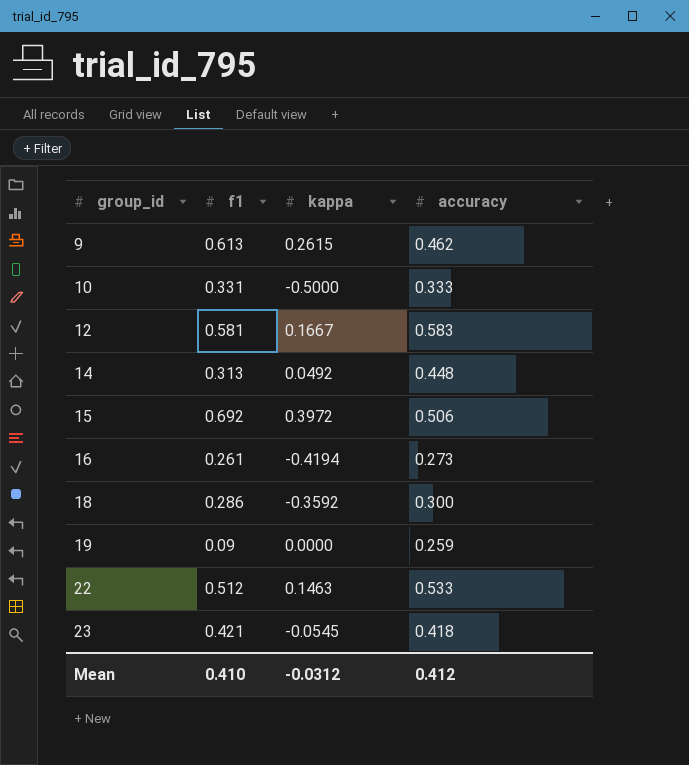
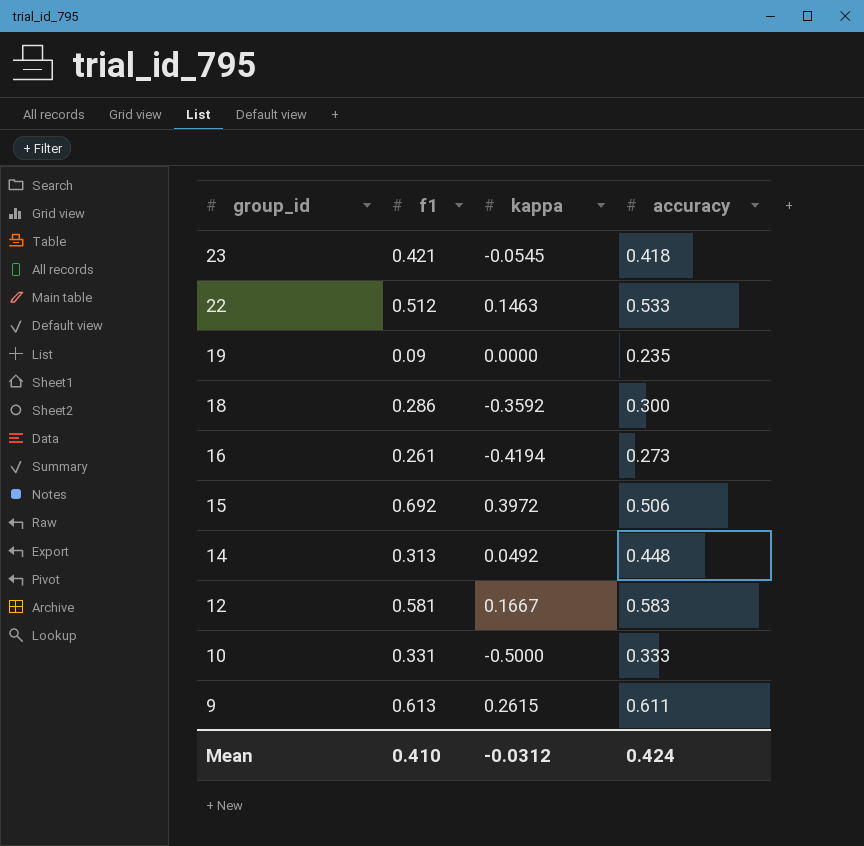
row order: group_id ascending -> group_id descending
19 | accuracy: 0.259 -> 0.235
9 | accuracy: 0.462 -> 0.611
Mean | accuracy: 0.412 -> 0.424

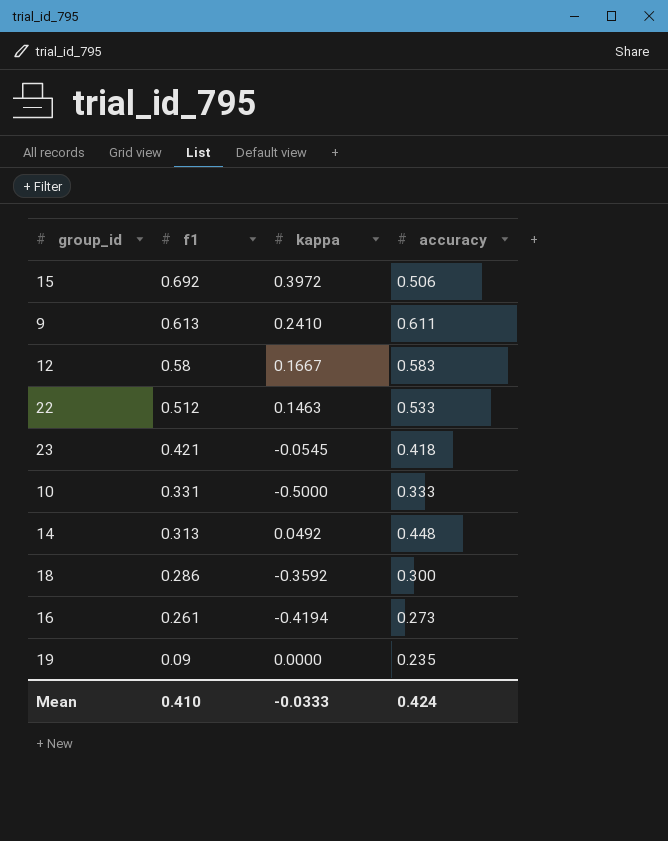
row order: group_id descending -> f1 descending
9 | kappa: 0.2615 -> 0.2410
12 | f1: 0.581 -> 0.58
Mean | kappa: -0.0312 -> -0.0333

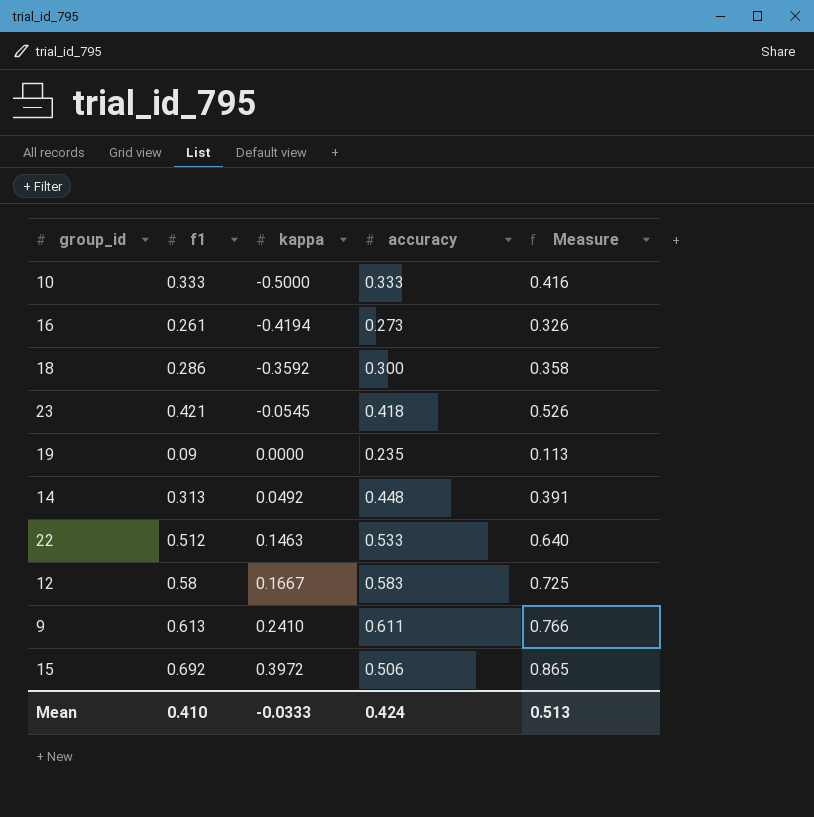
row order: f1 descending -> kappa ascending
column Measure | formula: none -> [f1] * 1.25
10 | f1: 0.331 -> 0.333

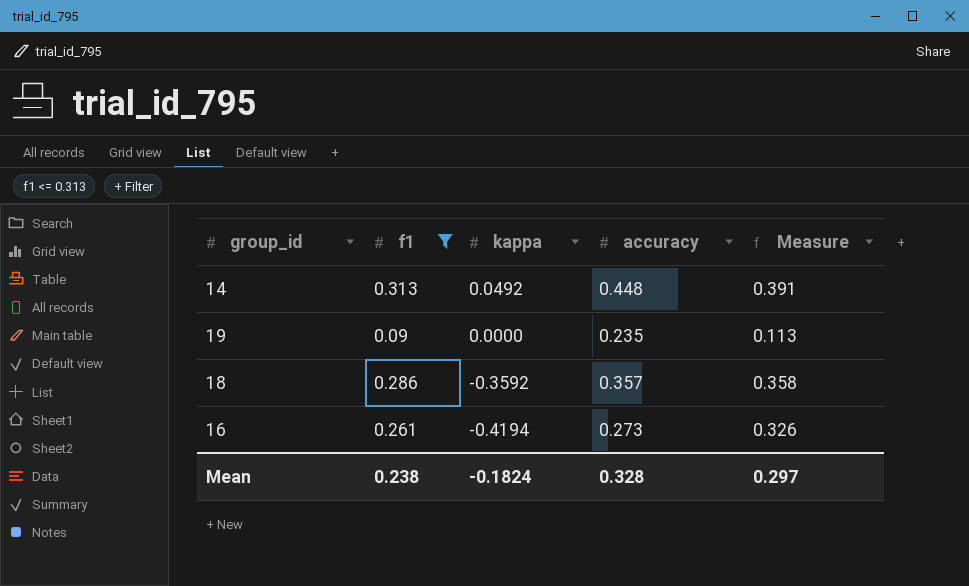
filter: none -> f1 <= 0.313
row order: kappa ascending -> kappa descending
18 | accuracy: 0.300 -> 0.357
Mean | f1: 0.410 -> 0.238
Mean | kappa: -0.0333 -> -0.1824
Mean | accuracy: 0.424 -> 0.328
Mean | Measure: 0.513 -> 0.297

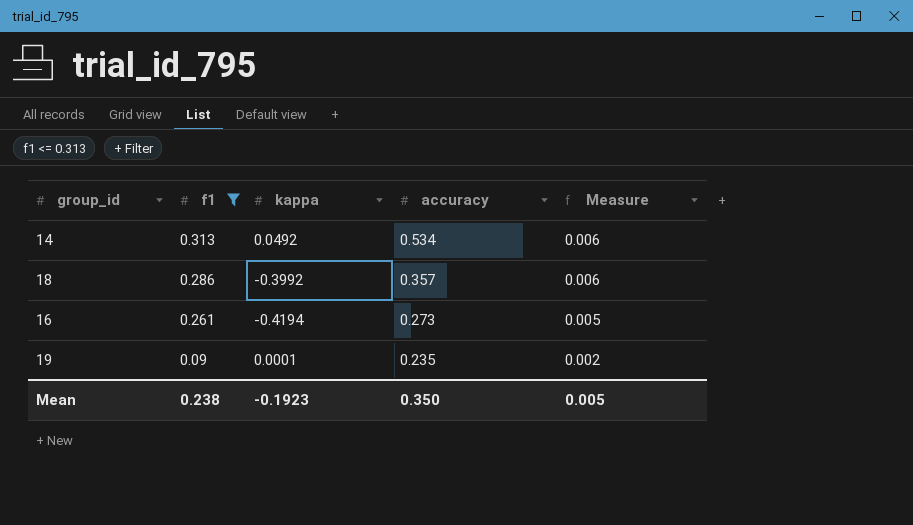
row order: kappa descending -> f1 descending
column Measure | formula: [f1] * 1.25 -> [f1] * 0.02
14 | accuracy: 0.448 -> 0.534
18 | kappa: -0.3592 -> -0.3992
19 | kappa: 0.0000 -> 0.0001
Mean | kappa: -0.1824 -> -0.1923
Mean | accuracy: 0.328 -> 0.350
Mean | Measure: 0.297 -> 0.005

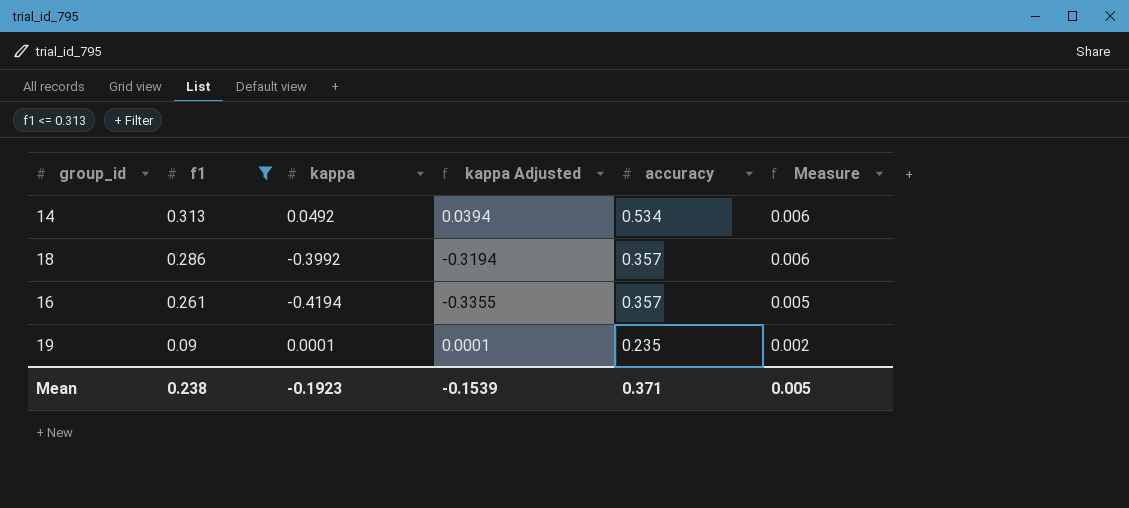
column kappa Adjusted | formula: none -> [kappa] * 0.8
16 | accuracy: 0.273 -> 0.357
Mean | accuracy: 0.350 -> 0.371

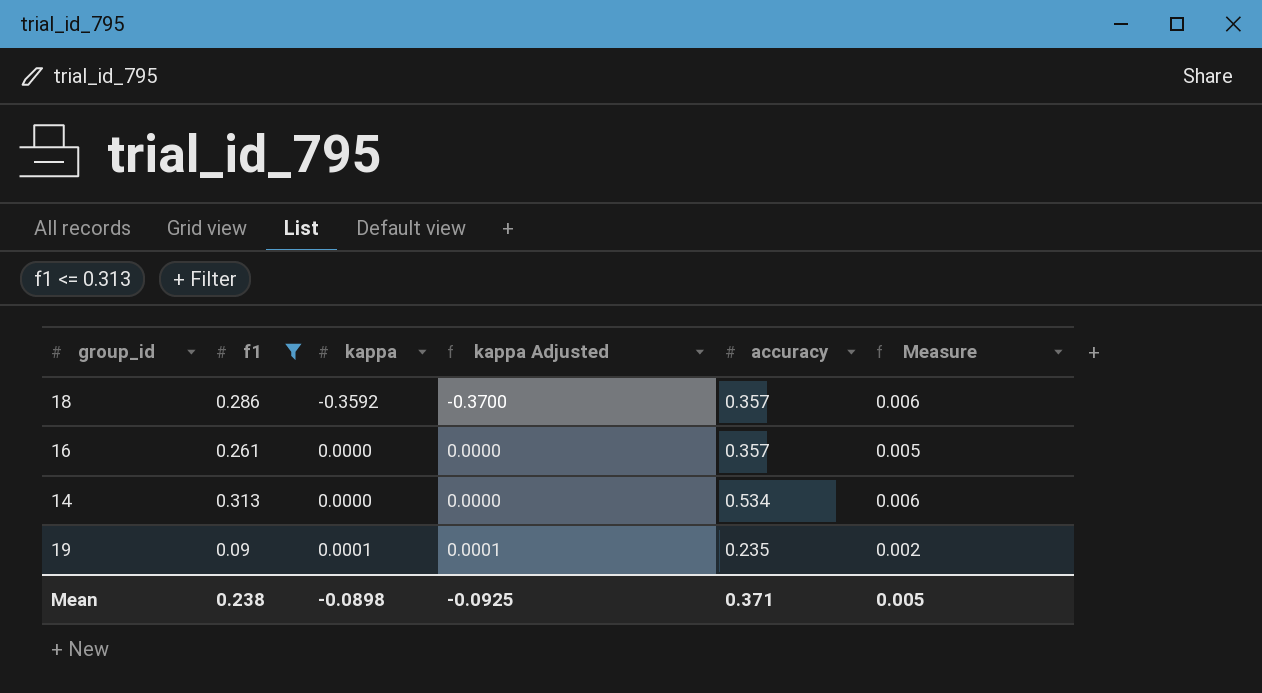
row order: f1 descending -> kappa ascending
column kappa Adjusted | formula: [kappa] * 0.8 -> [kappa] * 1.03
18 | kappa: -0.3992 -> -0.3592
16 | kappa: -0.4194 -> 0.0000
14 | kappa: 0.0492 -> 0.0000
Mean | kappa: -0.1923 -> -0.0898
Mean | kappa Adjusted: -0.1539 -> -0.0925

